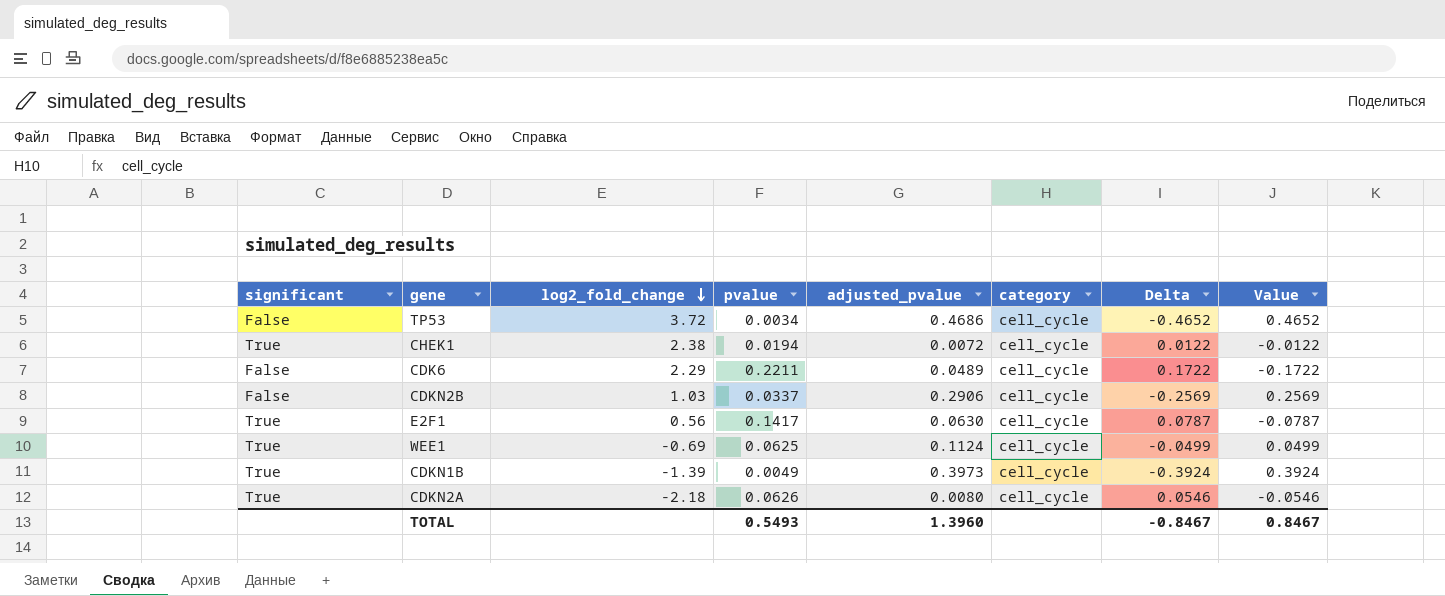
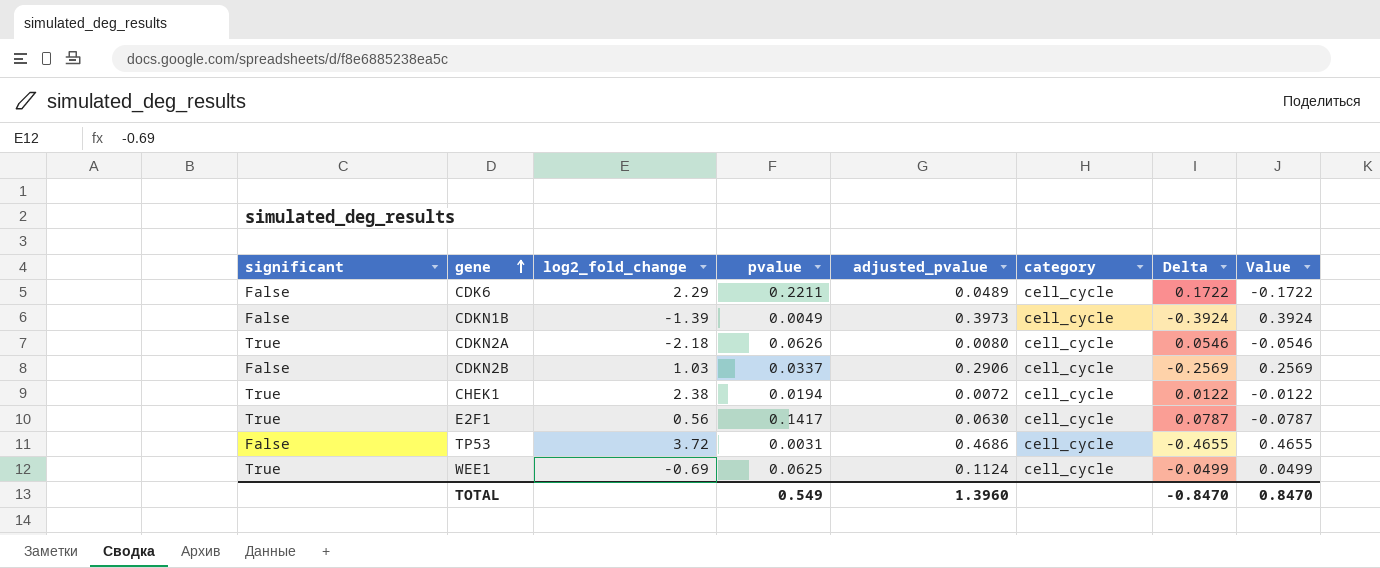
row order: log2_fold_change descending -> gene ascending
CDKN1B | significant: True -> False
TP53 | pvalue: 0.0034 -> 0.0031
TP53 | Delta: -0.4652 -> -0.4655
TP53 | Value: 0.4652 -> 0.4655
TOTAL | pvalue: 0.5493 -> 0.549
TOTAL | Delta: -0.8467 -> -0.8470
TOTAL | Value: 0.8467 -> 0.8470

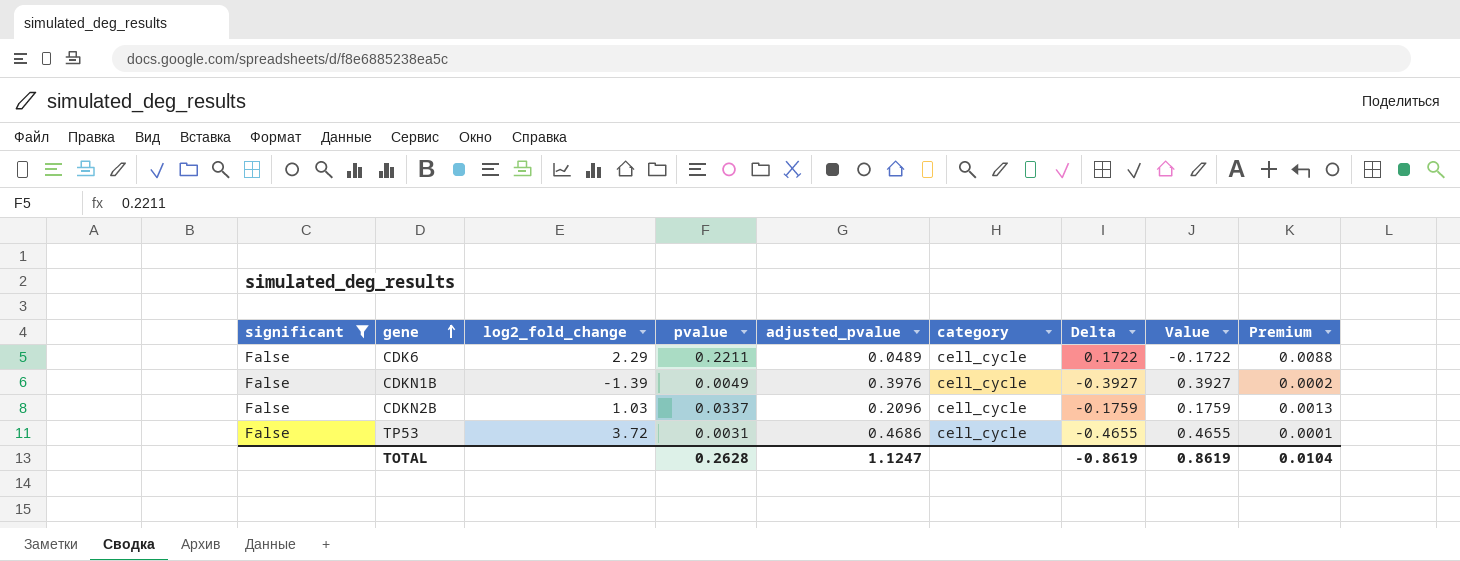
filter: none -> significant = False
column Premium | formula: none -> [pvalue] * 0.04
CDKN1B | adjusted_pvalue: 0.3973 -> 0.3976
CDKN1B | Delta: -0.3924 -> -0.3927
CDKN1B | Value: 0.3924 -> 0.3927
CDKN2B | adjusted_pvalue: 0.2906 -> 0.2096
CDKN2B | Delta: -0.2569 -> -0.1759
CDKN2B | Value: 0.2569 -> 0.1759
TOTAL | pvalue: 0.549 -> 0.2628
TOTAL | adjusted_pvalue: 1.3960 -> 1.1247
TOTAL | Delta: -0.8470 -> -0.8619
TOTAL | Value: 0.8470 -> 0.8619

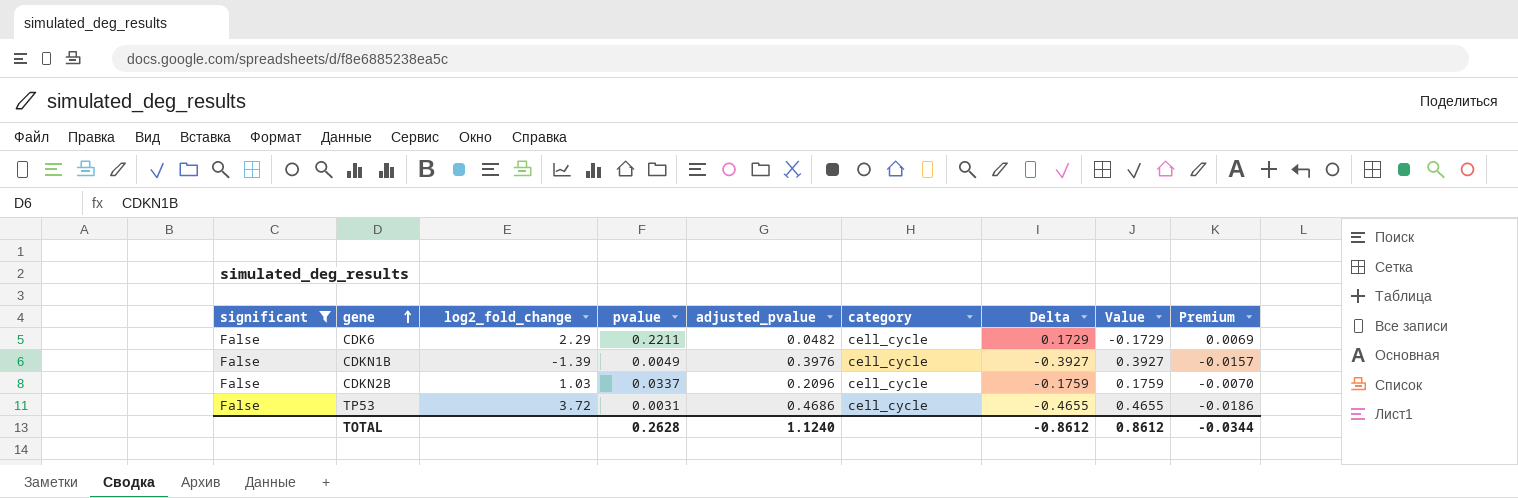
column Premium | formula: [pvalue] * 0.04 -> [Delta] * 0.04
CDK6 | adjusted_pvalue: 0.0489 -> 0.0482
CDK6 | Delta: 0.1722 -> 0.1729
CDK6 | Value: -0.1722 -> -0.1729
TOTAL | adjusted_pvalue: 1.1247 -> 1.1240
TOTAL | Delta: -0.8619 -> -0.8612
TOTAL | Value: 0.8619 -> 0.8612
TOTAL | Premium: 0.0104 -> -0.0344

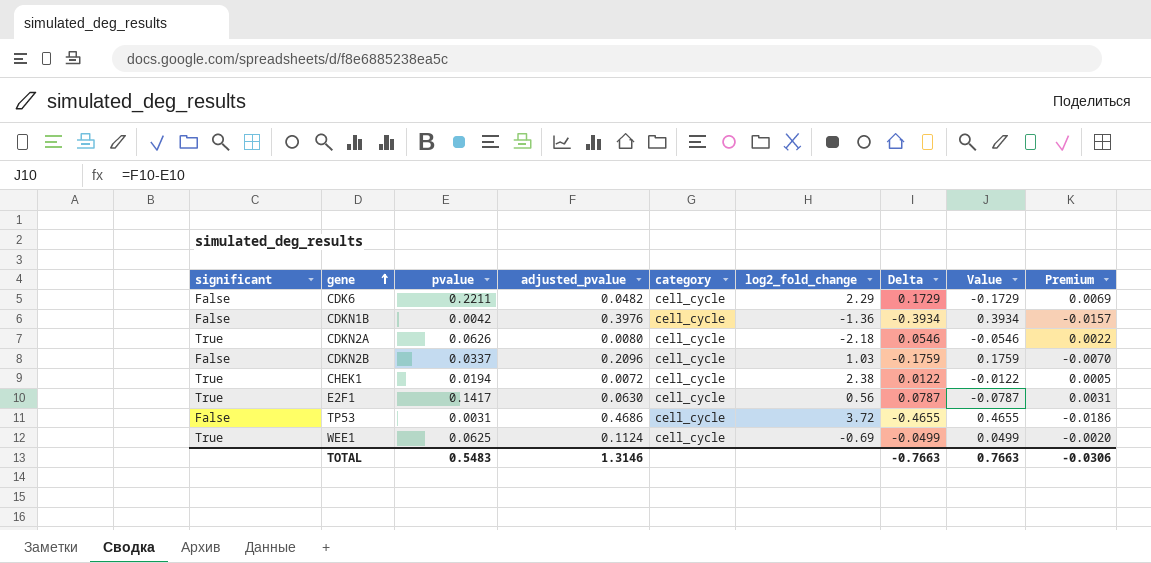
filter: significant = False -> none
column log2_fold_change | position: 3 -> 6
CDKN1B | pvalue: 0.0049 -> 0.0042
CDKN1B | log2_fold_change: -1.39 -> -1.36
CDKN1B | Delta: -0.3927 -> -0.3934
CDKN1B | Value: 0.3927 -> 0.3934
TOTAL | pvalue: 0.2628 -> 0.5483
TOTAL | adjusted_pvalue: 1.1240 -> 1.3146
TOTAL | Delta: -0.8612 -> -0.7663
TOTAL | Value: 0.8612 -> 0.7663
TOTAL | Premium: -0.0344 -> -0.0306

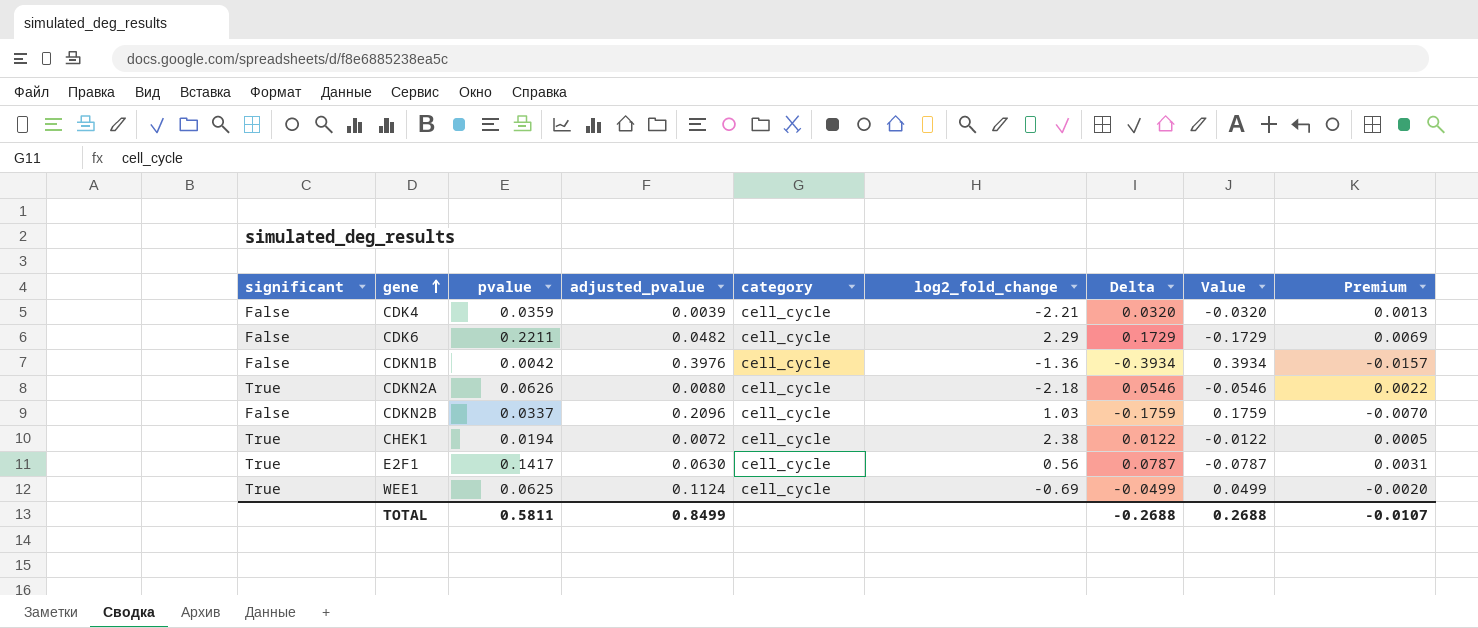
row TP53: False | 0.0031 | 0.4686 | cell_cycle | 3.72 | -0.4655 | 0.4655 | -0.0186 -> none
row CDK4: none -> False | 0.0359 | 0.0039 | cell_cycle | -2.21 | 0.0320 | -0.0320 | 0.0013
TOTAL | pvalue: 0.5483 -> 0.5811
TOTAL | adjusted_pvalue: 1.3146 -> 0.8499
TOTAL | Delta: -0.7663 -> -0.2688
TOTAL | Value: 0.7663 -> 0.2688
TOTAL | Premium: -0.0306 -> -0.0107

